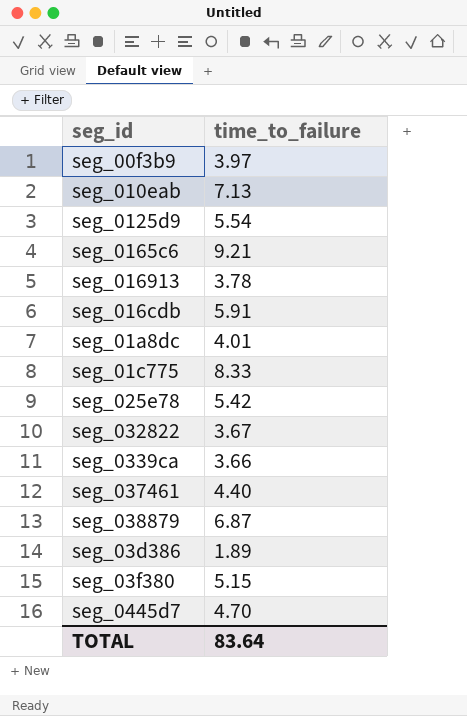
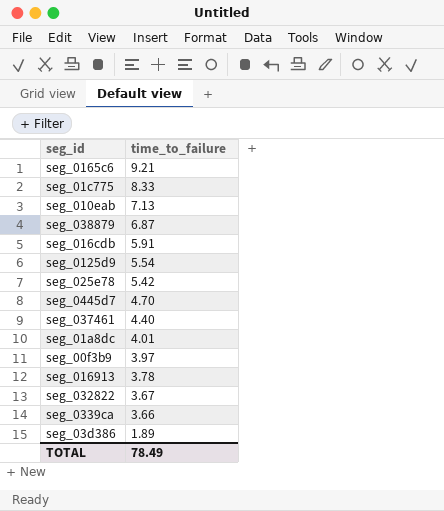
row order: none -> time_to_failure descending
row seg_03f380: 5.15 -> none
TOTAL | time_to_failure: 83.64 -> 78.49

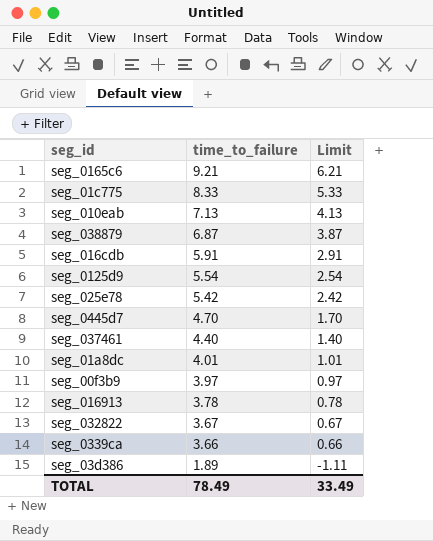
column Limit | formula: none -> [time_to_failure] - 3

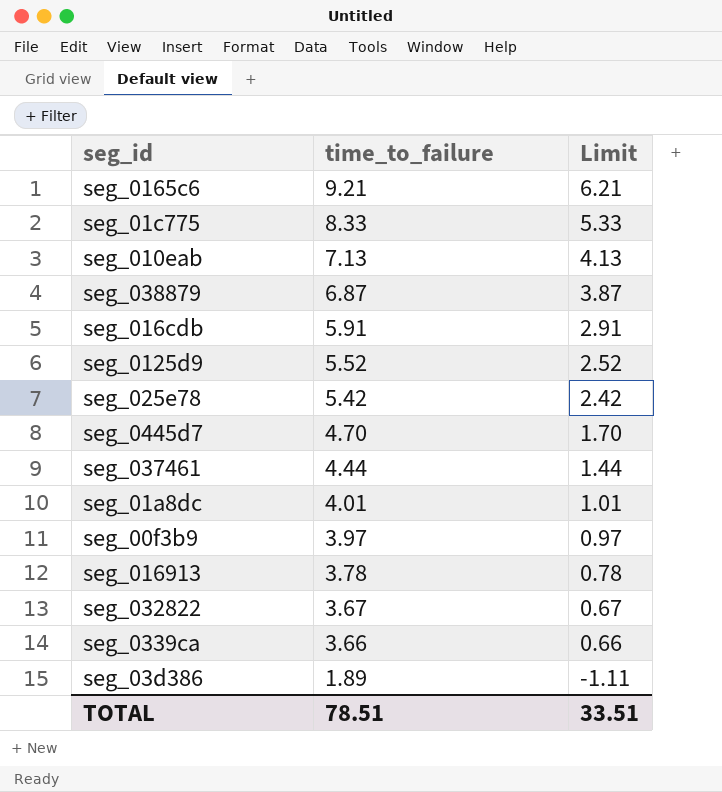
seg_0125d9 | time_to_failure: 5.54 -> 5.52
seg_0125d9 | Limit: 2.54 -> 2.52
seg_037461 | time_to_failure: 4.40 -> 4.44
seg_037461 | Limit: 1.40 -> 1.44
TOTAL | time_to_failure: 78.49 -> 78.51
TOTAL | Limit: 33.49 -> 33.51

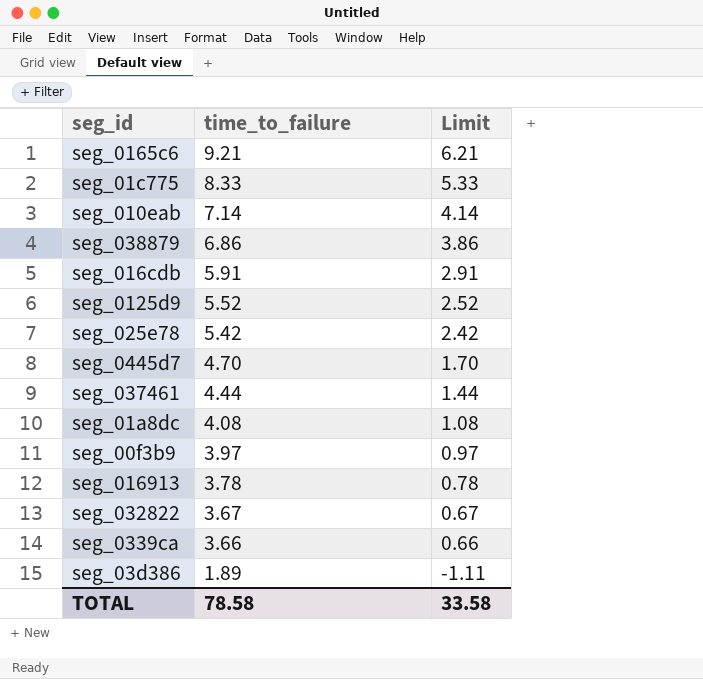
seg_010eab | time_to_failure: 7.13 -> 7.14
seg_010eab | Limit: 4.13 -> 4.14
seg_038879 | time_to_failure: 6.87 -> 6.86
seg_038879 | Limit: 3.87 -> 3.86
seg_01a8dc | time_to_failure: 4.01 -> 4.08
seg_01a8dc | Limit: 1.01 -> 1.08
TOTAL | time_to_failure: 78.51 -> 78.58
TOTAL | Limit: 33.51 -> 33.58

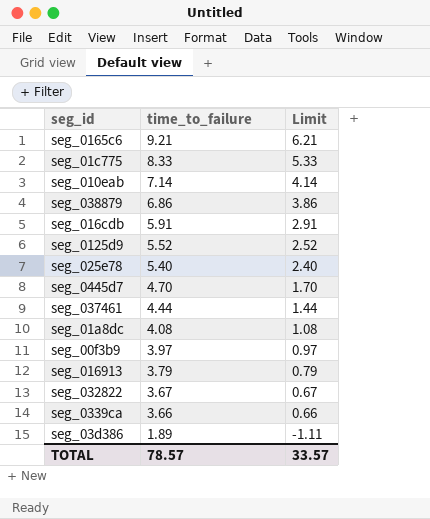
seg_025e78 | time_to_failure: 5.42 -> 5.40
seg_025e78 | Limit: 2.42 -> 2.40
seg_016913 | time_to_failure: 3.78 -> 3.79
seg_016913 | Limit: 0.78 -> 0.79
TOTAL | time_to_failure: 78.58 -> 78.57
TOTAL | Limit: 33.58 -> 33.57

